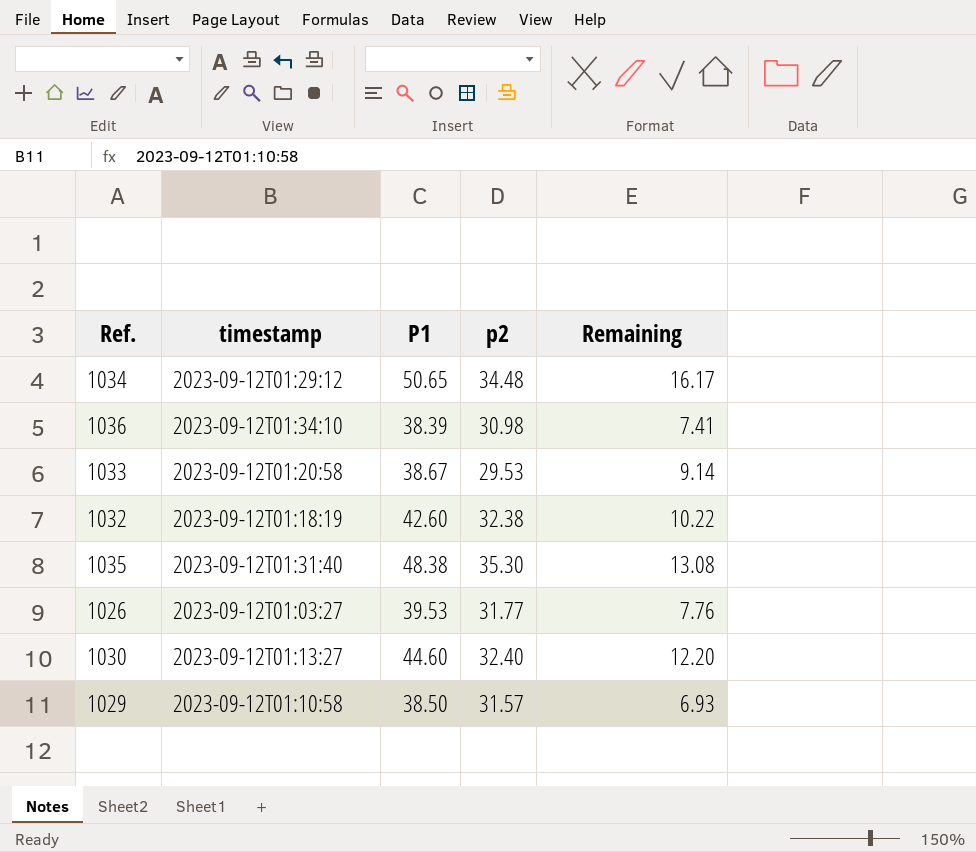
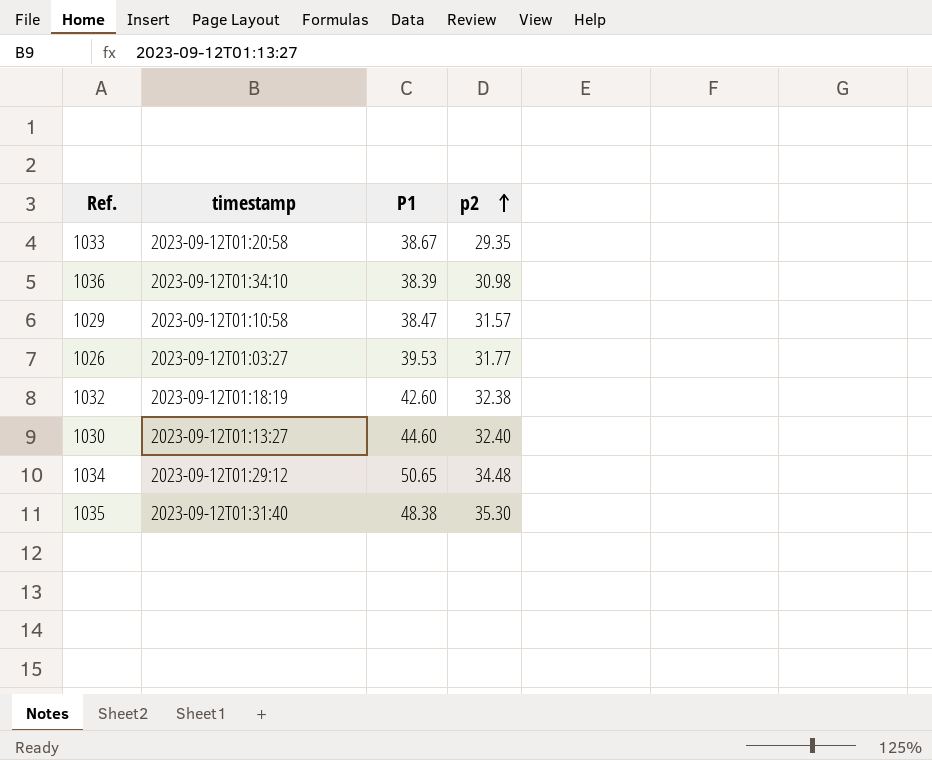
row order: none -> p2 ascending
column Remaining | formula: [P1] - [p2] -> none
1033 | p2: 29.53 -> 29.35
1029 | P1: 38.50 -> 38.47

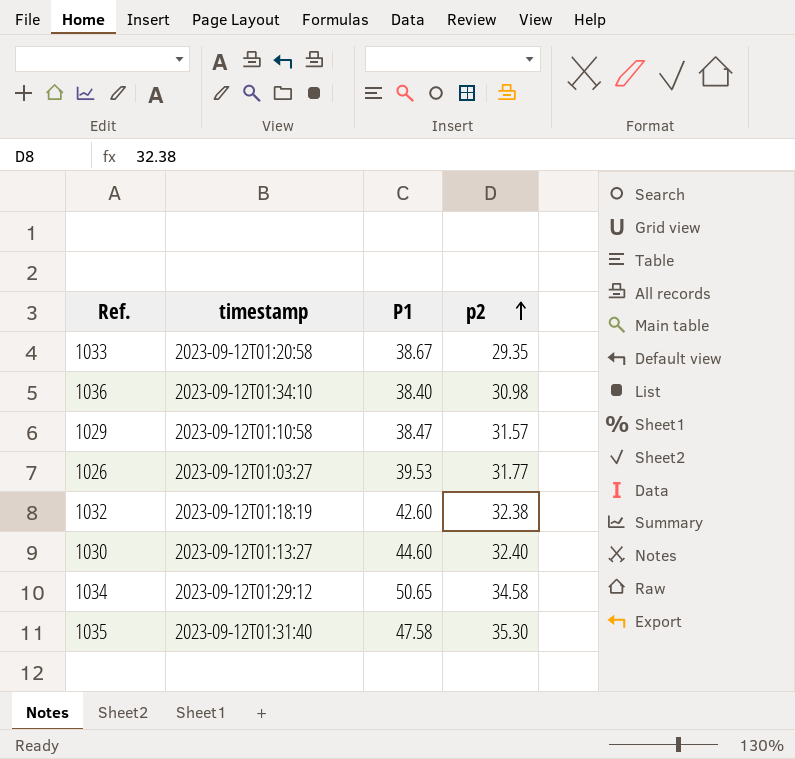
1036 | P1: 38.39 -> 38.40
1034 | p2: 34.48 -> 34.58
1035 | P1: 48.38 -> 47.58

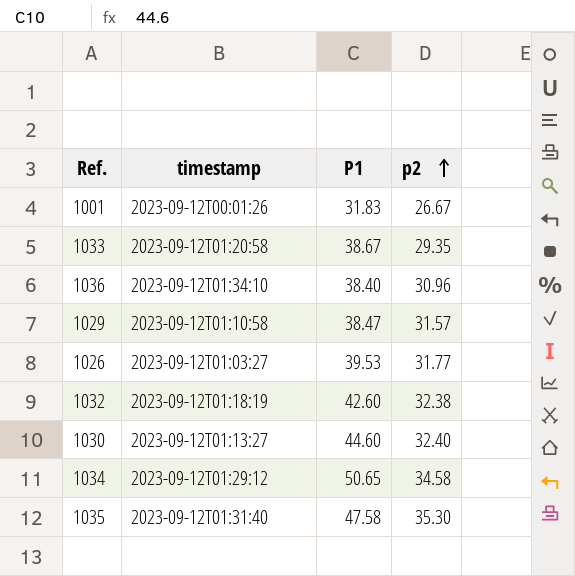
row 1001: none -> 2023-09-12T00:01:26 | 31.83 | 26.67
1036 | p2: 30.98 -> 30.96

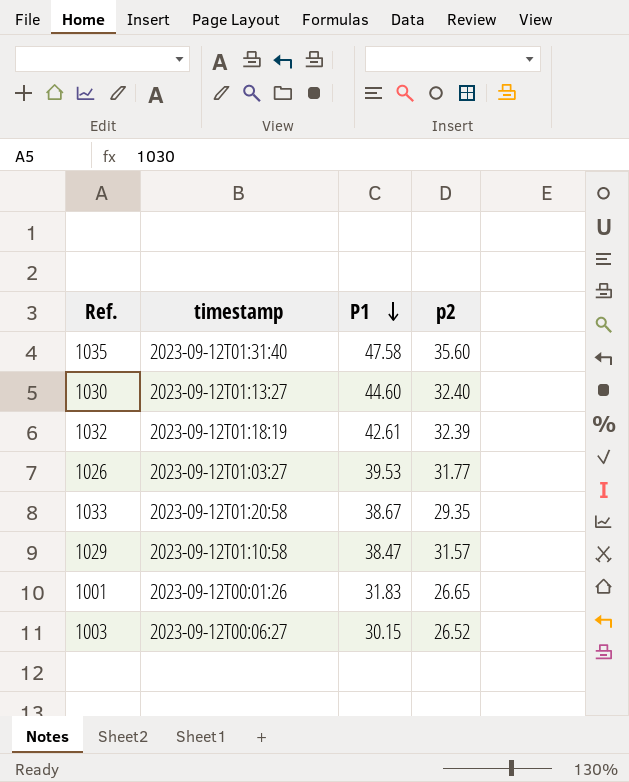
row order: p2 ascending -> P1 descending
row 1036: 2023-09-12T01:34:10 | 38.40 | 30.96 -> none
row 1034: 2023-09-12T01:29:12 | 50.65 | 34.58 -> none
1035 | p2: 35.30 -> 35.60
1032 | P1: 42.60 -> 42.61
1032 | p2: 32.38 -> 32.39
1001 | p2: 26.67 -> 26.65
row 1003: none -> 2023-09-12T00:06:27 | 30.15 | 26.52

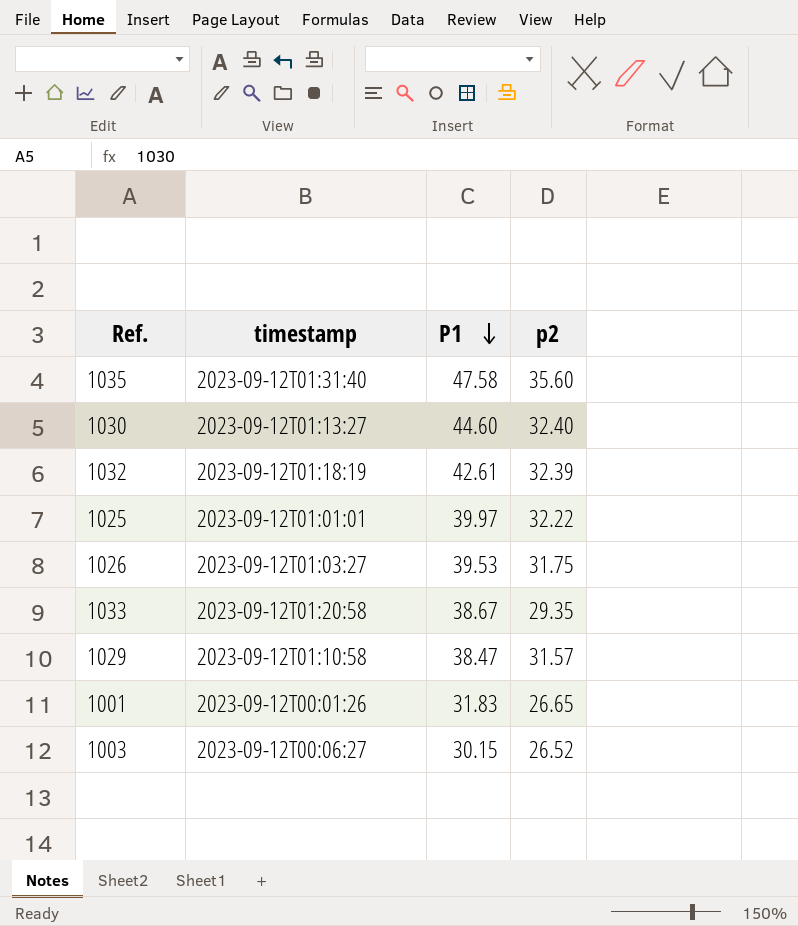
row 1025: none -> 2023-09-12T01:01:01 | 39.97 | 32.22
1026 | p2: 31.77 -> 31.75

